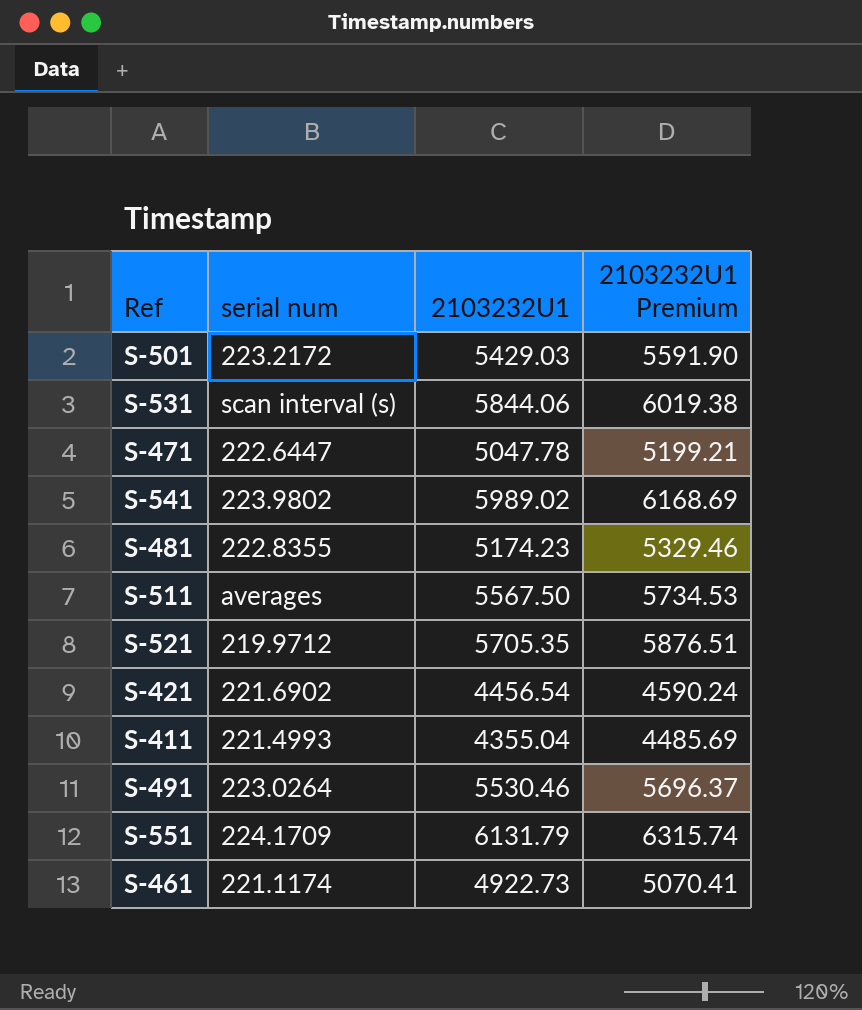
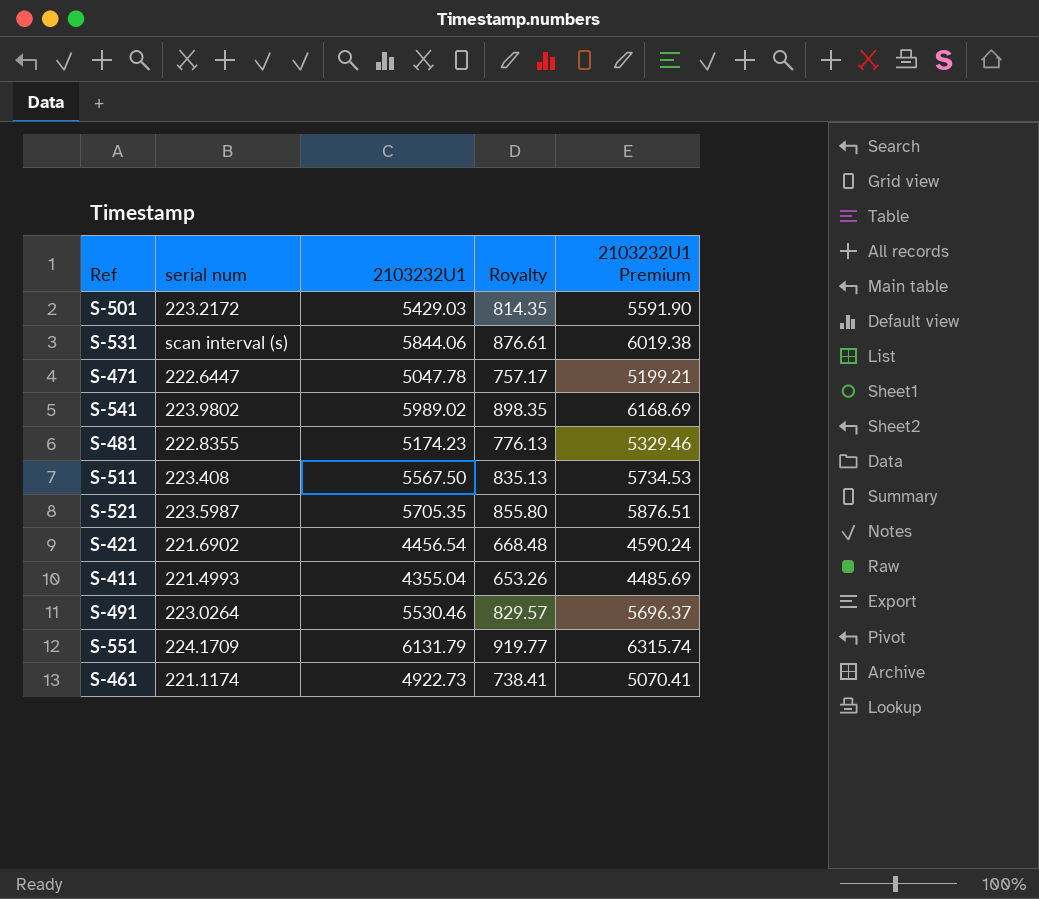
column Royalty | formula: none -> [2103232U1] * 0.15
S-511 | serial num: averages -> 223.408
S-521 | serial num: 219.9712 -> 223.5987

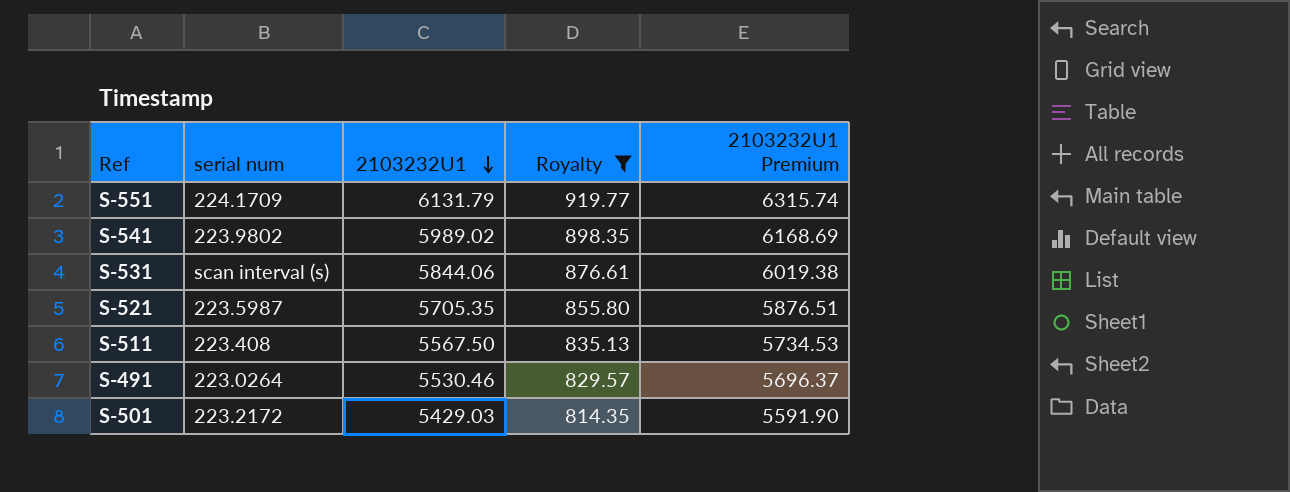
filter: none -> Royalty >= 814.35
row order: none -> 2103232U1 descending

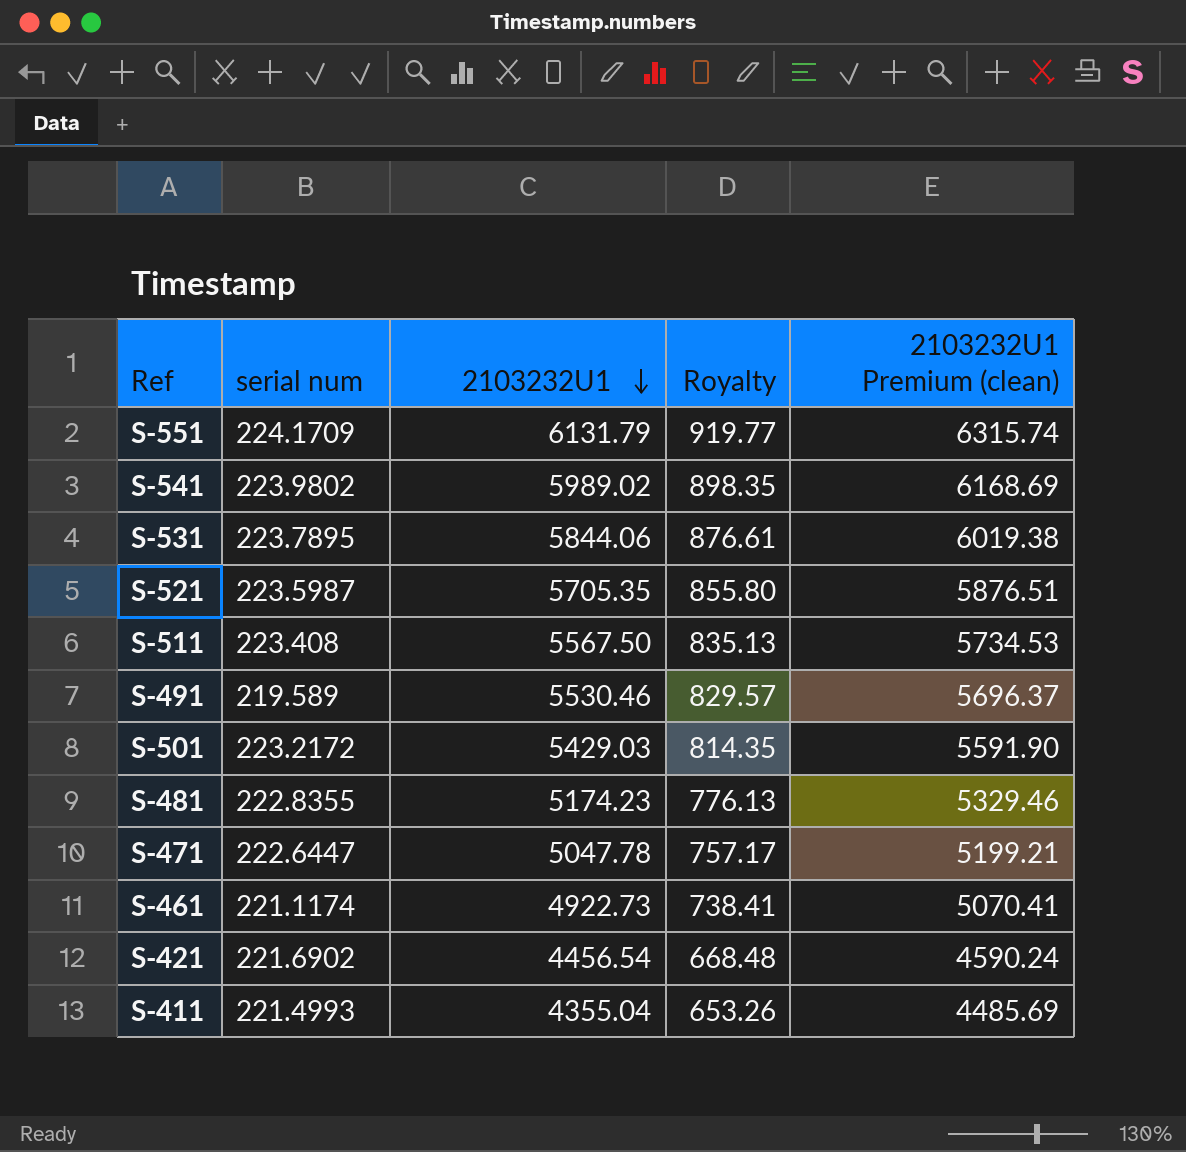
filter: Royalty >= 814.35 -> none
column name: 2103232U1 Premium -> 2103232U1 Premium (clean)
S-531 | serial num: scan interval (s) -> 223.7895
S-491 | serial num: 223.0264 -> 219.589

